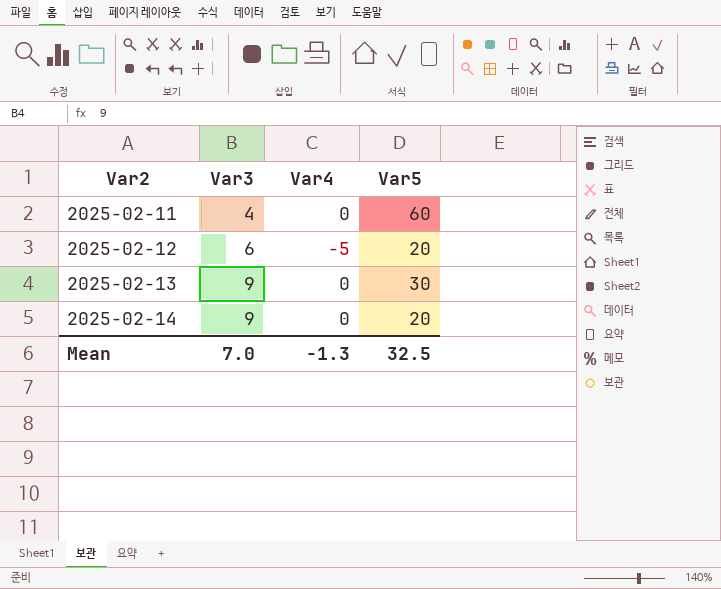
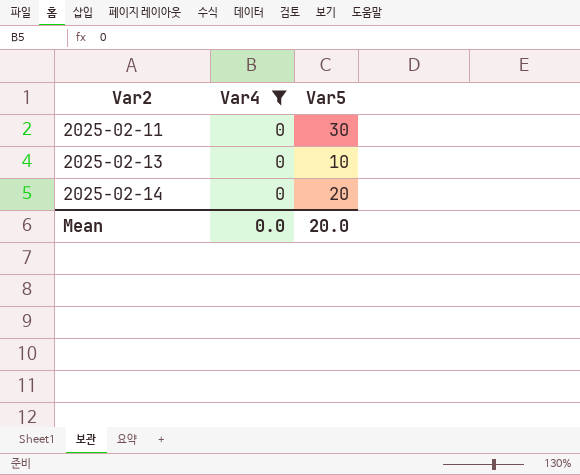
filter: none -> Var4 = 0
column Var3 | position: 2 -> none
2025-02-11 | Var5: 60 -> 30
2025-02-13 | Var5: 30 -> 10
Mean | Var4: -1.3 -> 0.0
Mean | Var5: 32.5 -> 20.0

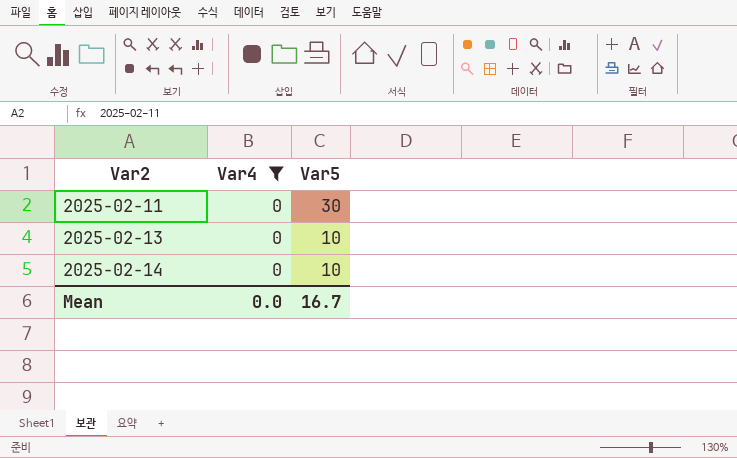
2025-02-14 | Var5: 20 -> 10
Mean | Var5: 20.0 -> 16.7

